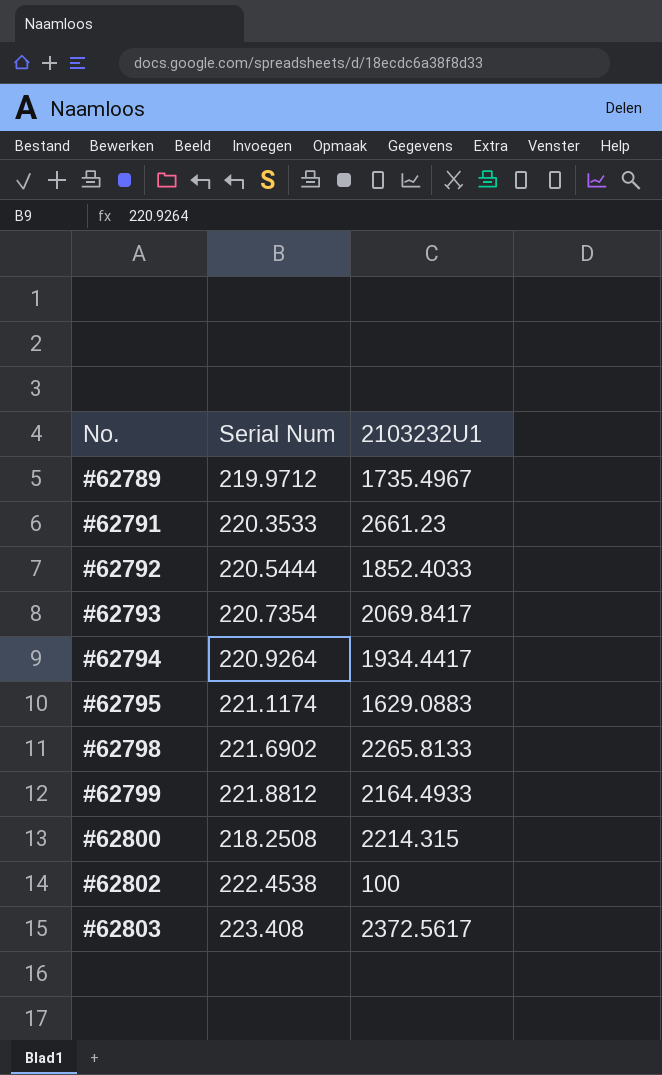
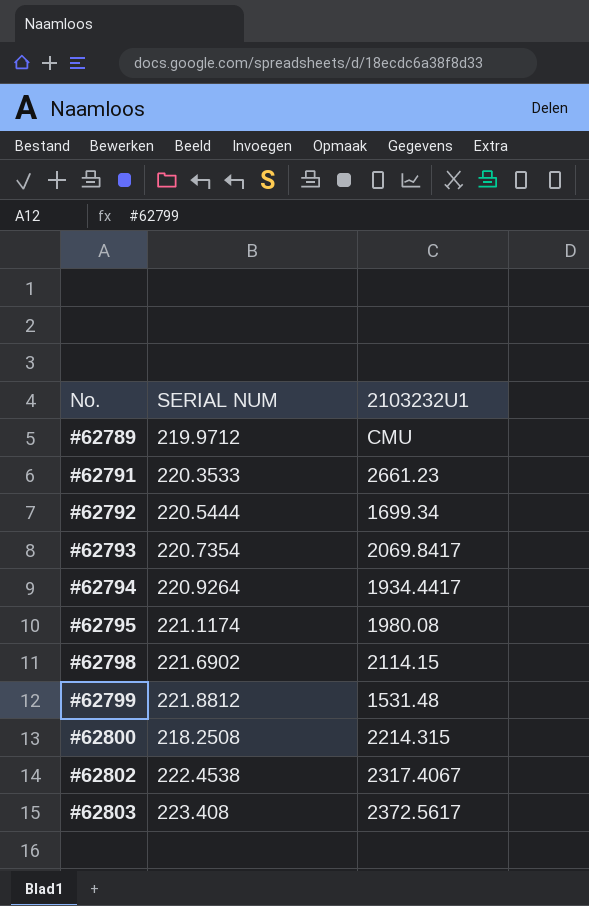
column name: Serial Num -> SERIAL NUM
#62789 | 2103232U1: 1735.4967 -> CMU
#62792 | 2103232U1: 1852.4033 -> 1699.34
#62795 | 2103232U1: 1629.0883 -> 1980.08
#62798 | 2103232U1: 2265.8133 -> 2114.15
#62799 | 2103232U1: 2164.4933 -> 1531.48
#62802 | 2103232U1: 100 -> 2317.4067

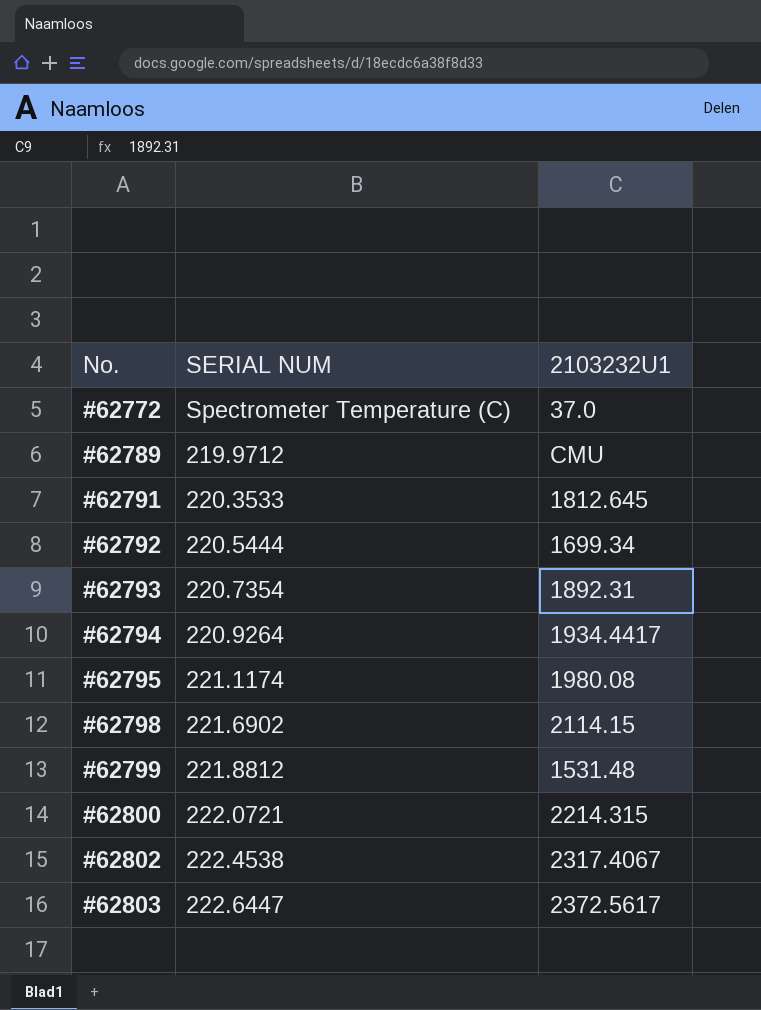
row #62772: none -> Spectrometer Temperature (C) | 37.0
#62791 | 2103232U1: 2661.23 -> 1812.645
#62793 | 2103232U1: 2069.8417 -> 1892.31
#62800 | SERIAL NUM: 218.2508 -> 222.0721
#62803 | SERIAL NUM: 223.408 -> 222.6447

